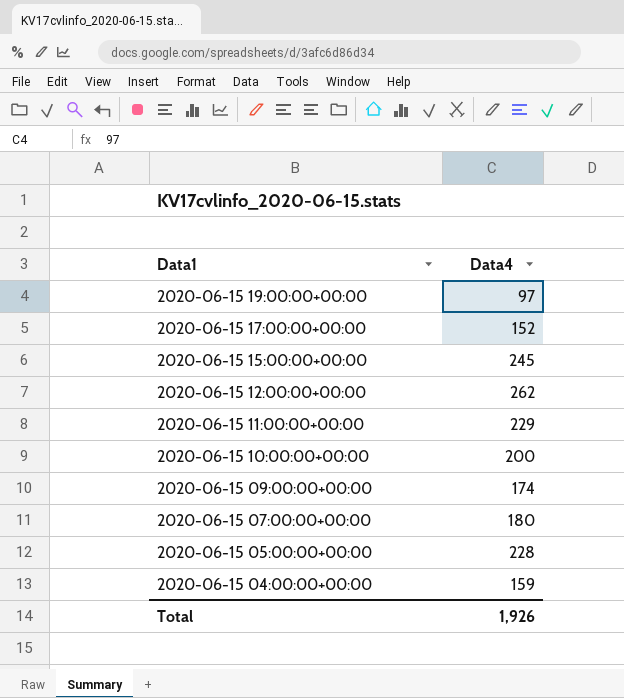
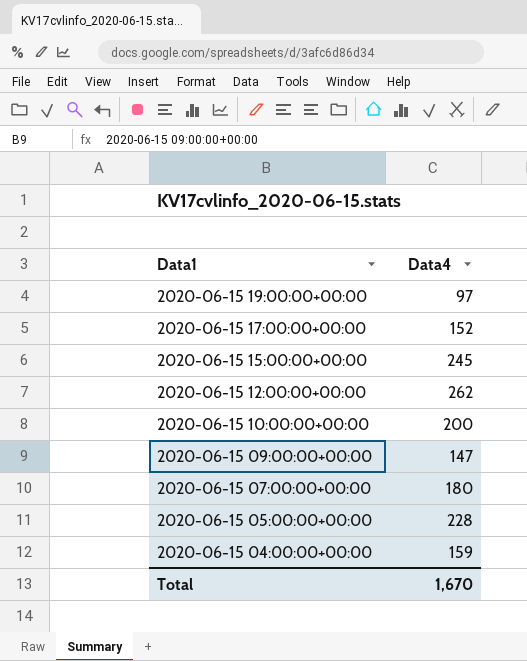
row 2020-06-15 11:00:00+00:00: 229 -> none
2020-06-15 09:00:00+00:00 | Data4: 174 -> 147
Total | Data4: 1,926 -> 1,670

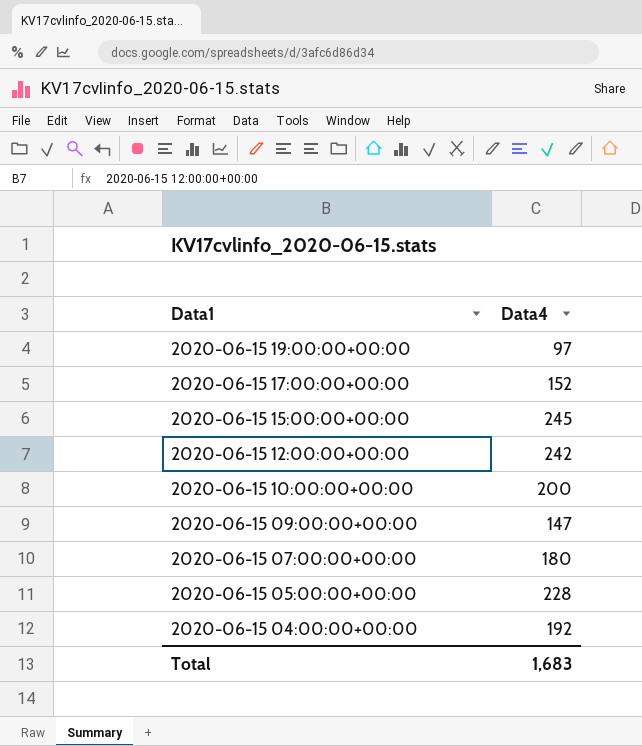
2020-06-15 12:00:00+00:00 | Data4: 262 -> 242
2020-06-15 04:00:00+00:00 | Data4: 159 -> 192
Total | Data4: 1,670 -> 1,683

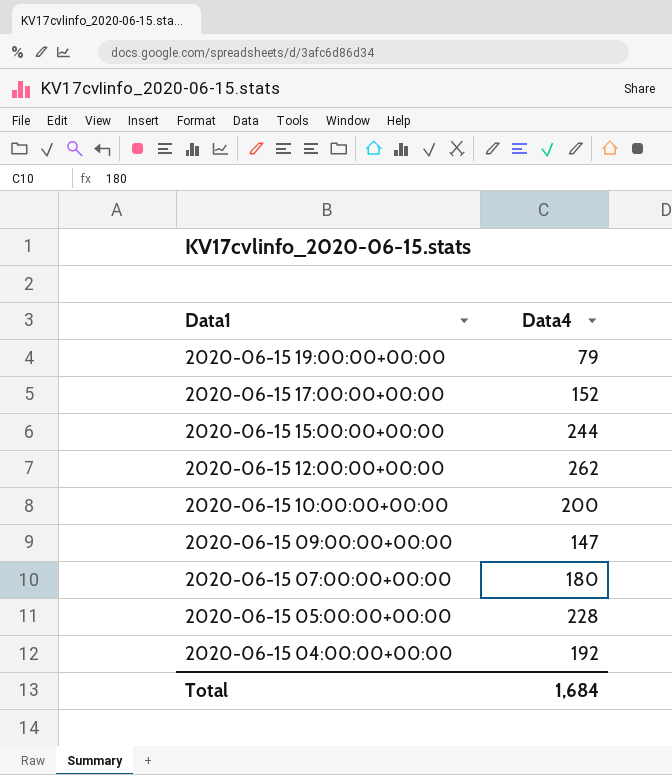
2020-06-15 19:00:00+00:00 | Data4: 97 -> 79
2020-06-15 15:00:00+00:00 | Data4: 245 -> 244
2020-06-15 12:00:00+00:00 | Data4: 242 -> 262
Total | Data4: 1,683 -> 1,684

